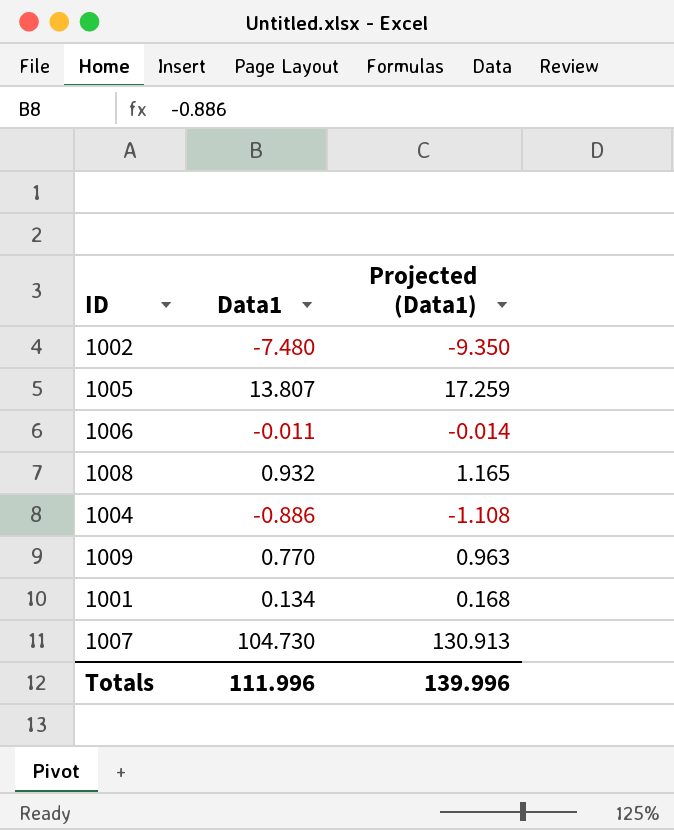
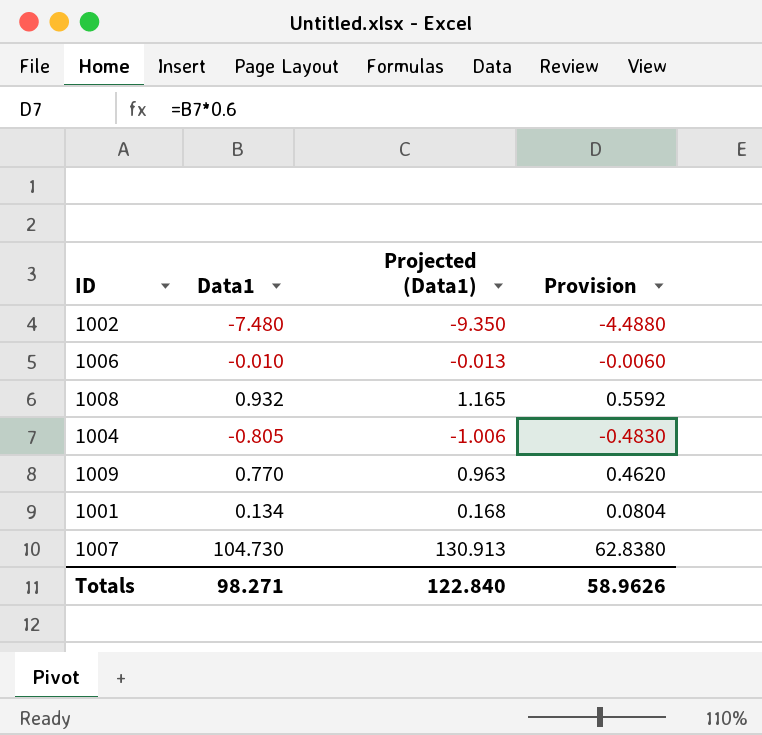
column Provision | formula: none -> [Data1] * 0.6
row 1005: 13.807 | 17.259 -> none
1006 | Data1: -0.011 -> -0.010
1006 | Projected (Data1): -0.014 -> -0.013
1004 | Data1: -0.886 -> -0.805
1004 | Projected (Data1): -1.108 -> -1.006
Totals | Data1: 111.996 -> 98.271
Totals | Projected (Data1): 139.996 -> 122.840

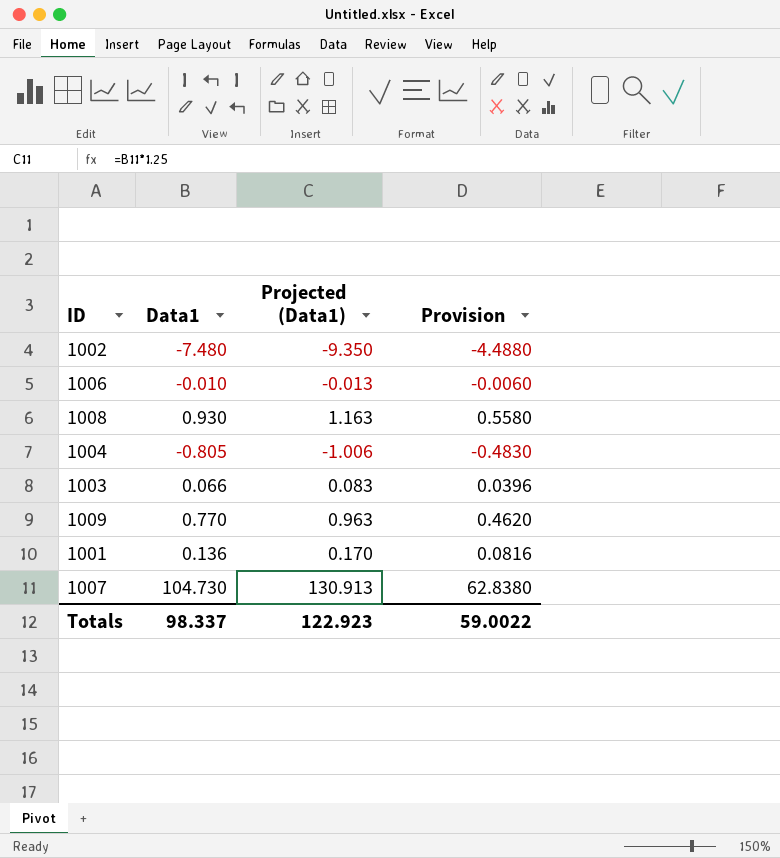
1008 | Data1: 0.932 -> 0.930
1008 | Projected (Data1): 1.165 -> 1.163
1008 | Provision: 0.5592 -> 0.5580
row 1003: none -> 0.066 | 0.083 | 0.0396
1001 | Data1: 0.134 -> 0.136
1001 | Projected (Data1): 0.168 -> 0.170
1001 | Provision: 0.0804 -> 0.0816
Totals | Data1: 98.271 -> 98.337
Totals | Projected (Data1): 122.840 -> 122.923
Totals | Provision: 58.9626 -> 59.0022

